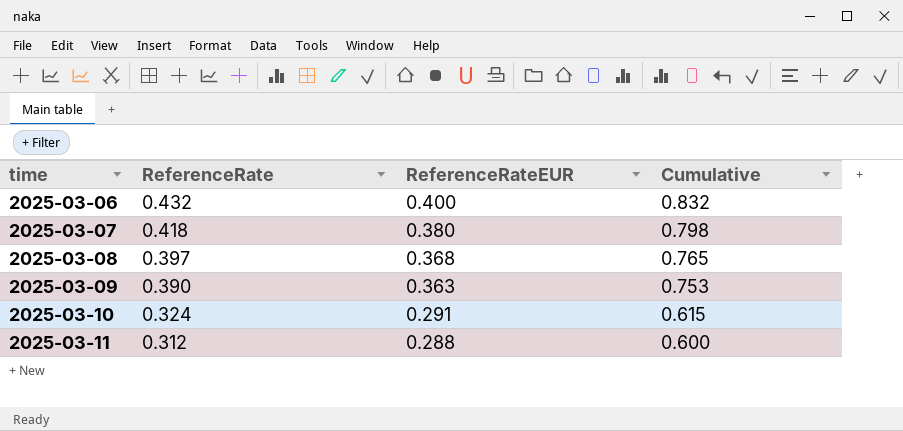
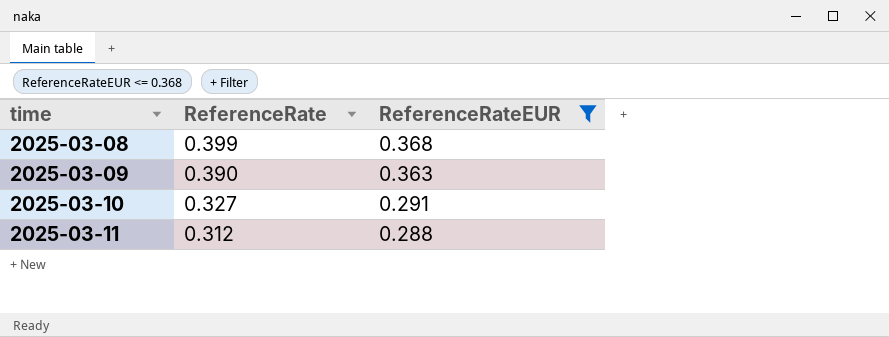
filter: none -> ReferenceRateEUR <= 0.368
column Cumulative | formula: [ReferenceRate] + [ReferenceRateEUR] -> none
2025-03-08 | ReferenceRate: 0.397 -> 0.399
2025-03-10 | ReferenceRate: 0.324 -> 0.327

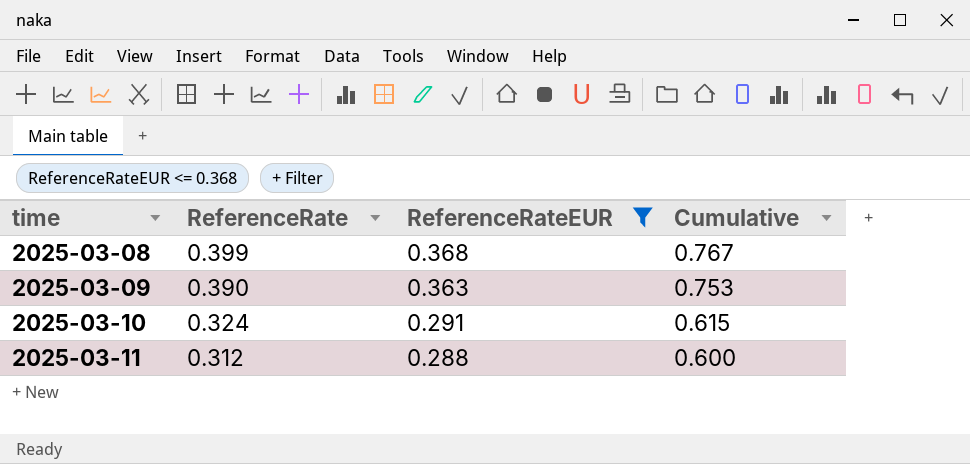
column Cumulative | formula: none -> [ReferenceRate] + [ReferenceRateEUR]
2025-03-10 | ReferenceRate: 0.327 -> 0.324

